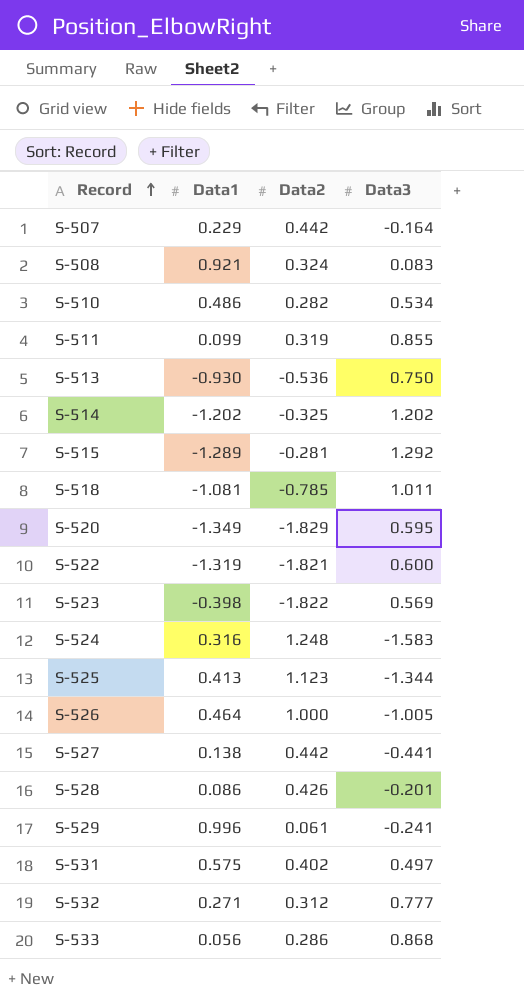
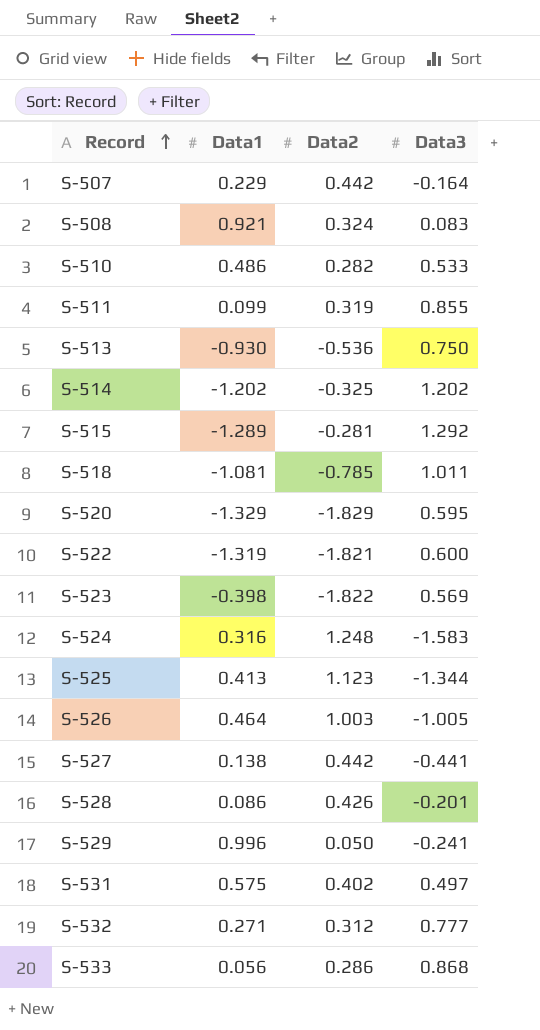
S-510 | Data3: 0.534 -> 0.533
S-520 | Data1: -1.349 -> -1.329
S-526 | Data2: 1.000 -> 1.003
S-529 | Data2: 0.061 -> 0.050

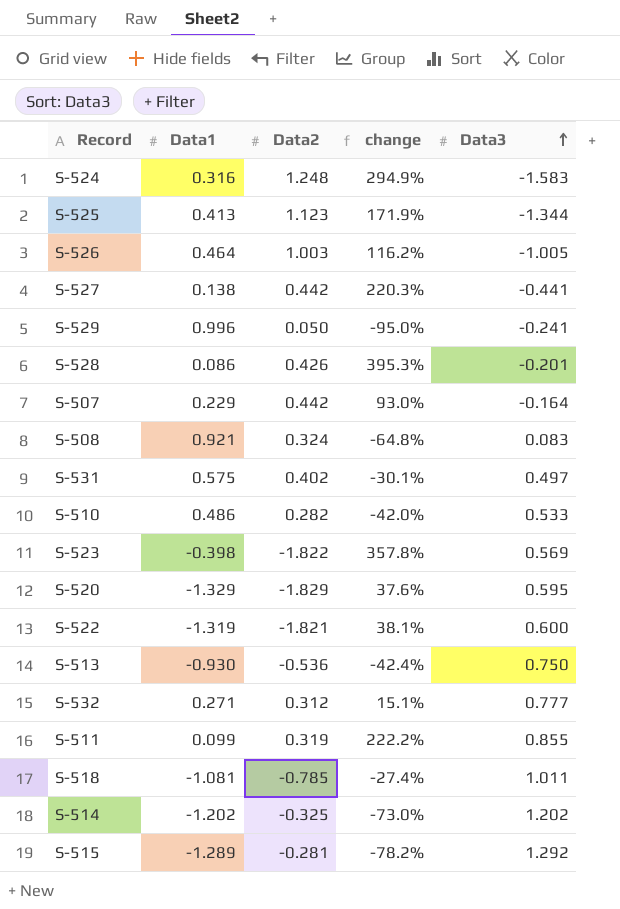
row order: Record ascending -> Data3 ascending
column change | formula: none -> ([Data2] - [Data1]) / [Data1]
row S-533: 0.056 | 0.286 | 0.868 -> none

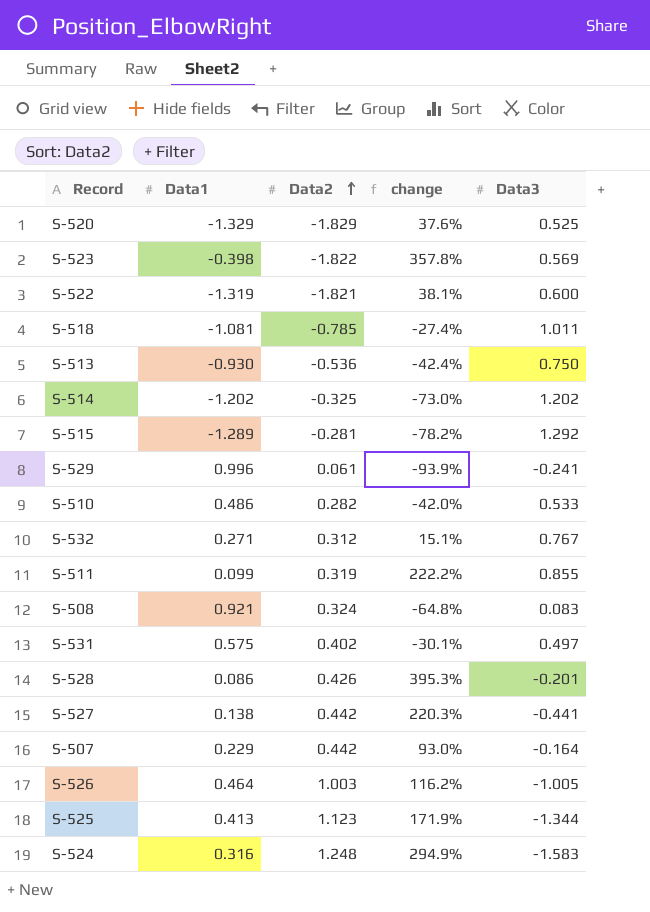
row order: Data3 ascending -> Data2 ascending
S-520 | Data3: 0.595 -> 0.525
S-529 | Data2: 0.050 -> 0.061
S-529 | change: -95.0% -> -93.9%
S-532 | Data3: 0.777 -> 0.767

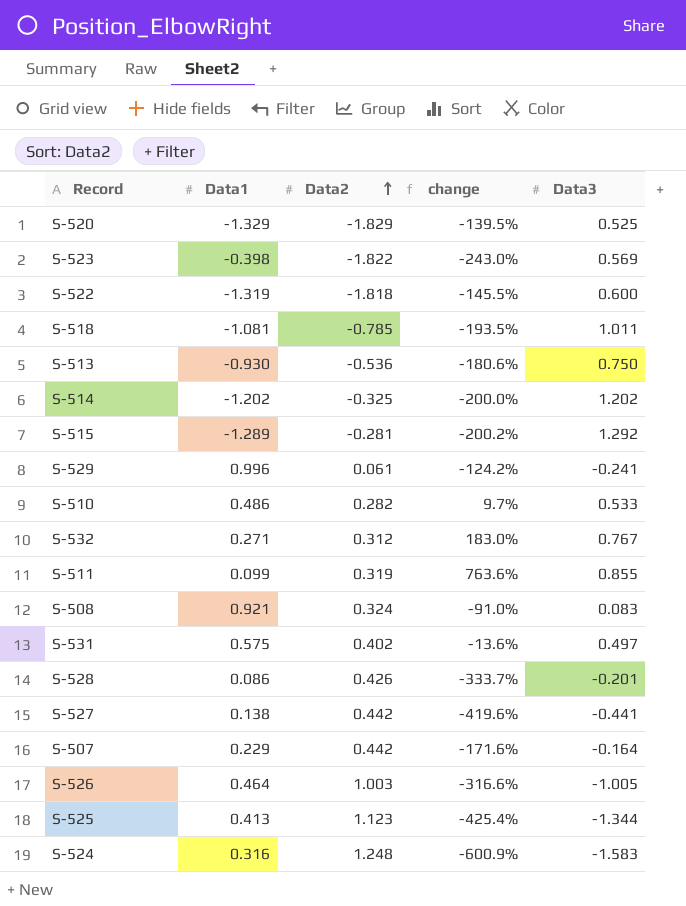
column change | formula: ([Data2] - [Data1]) / [Data1] -> ([Data3] - [Data1]) / [Data1]
S-522 | Data2: -1.821 -> -1.818

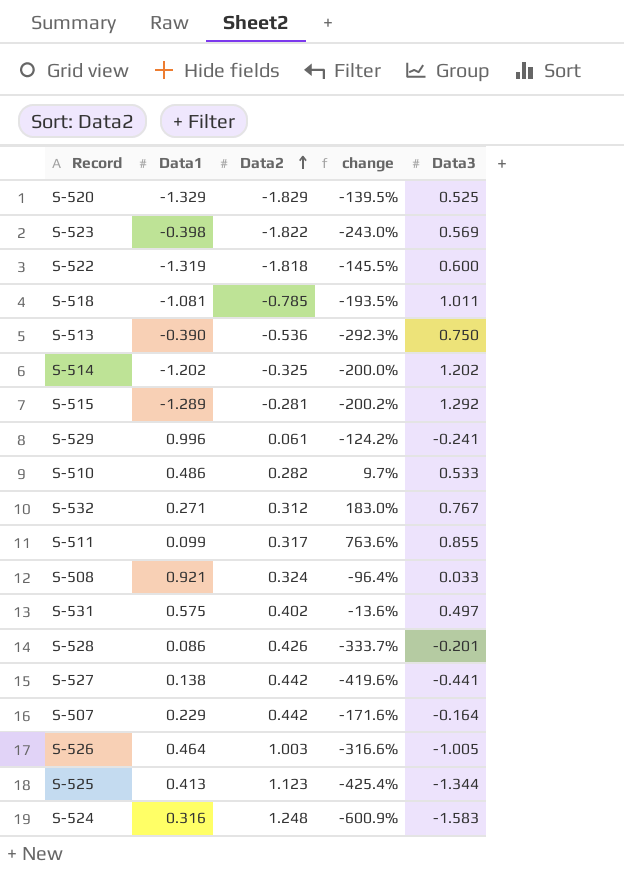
S-513 | Data1: -0.930 -> -0.390
S-513 | change: -180.6% -> -292.3%
S-511 | Data2: 0.319 -> 0.317
S-508 | change: -91.0% -> -96.4%
S-508 | Data3: 0.083 -> 0.033

